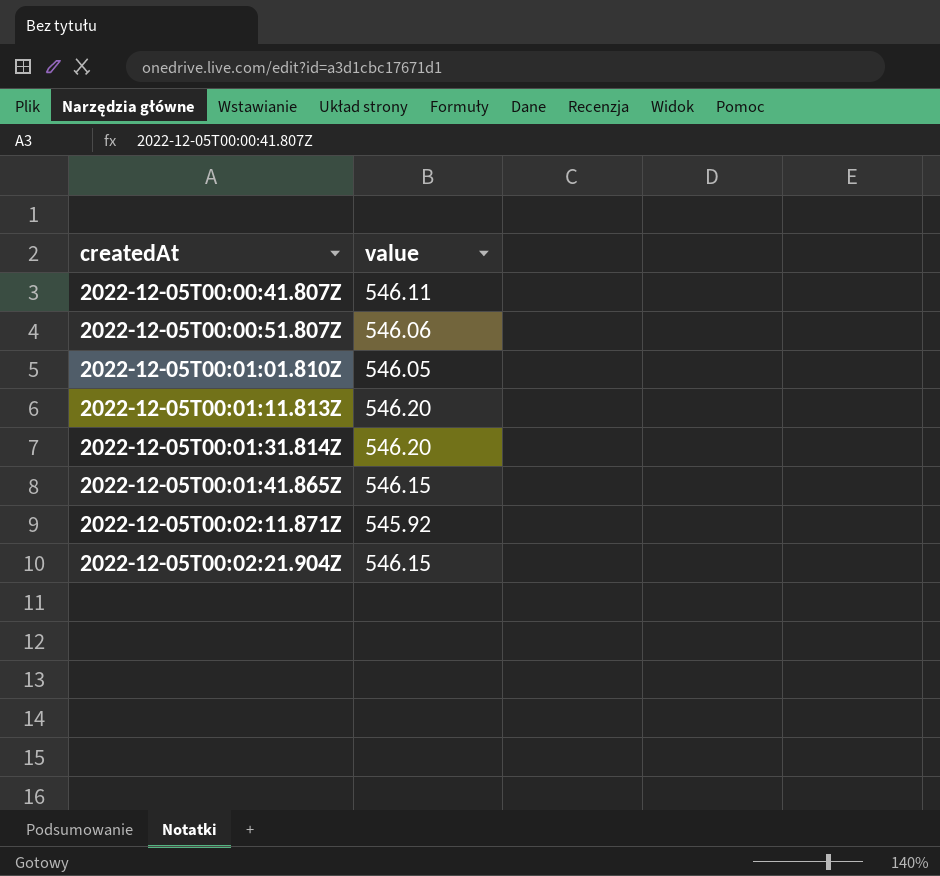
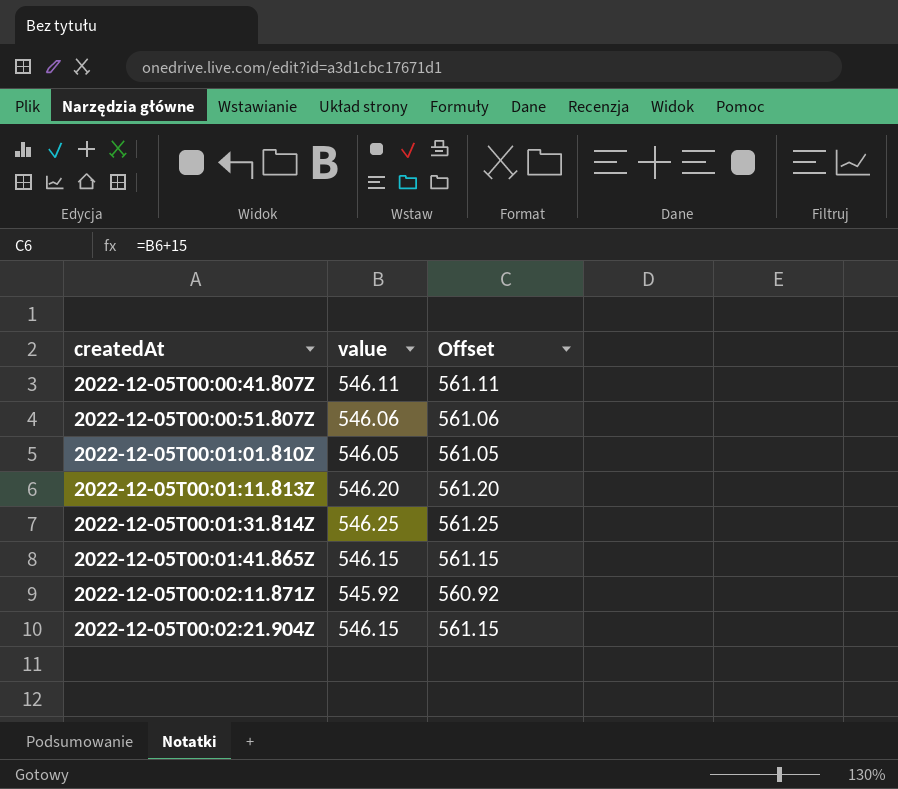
column Offset | formula: none -> [value] + 15
2022-12-05T00:01:31.814Z | value: 546.20 -> 546.25

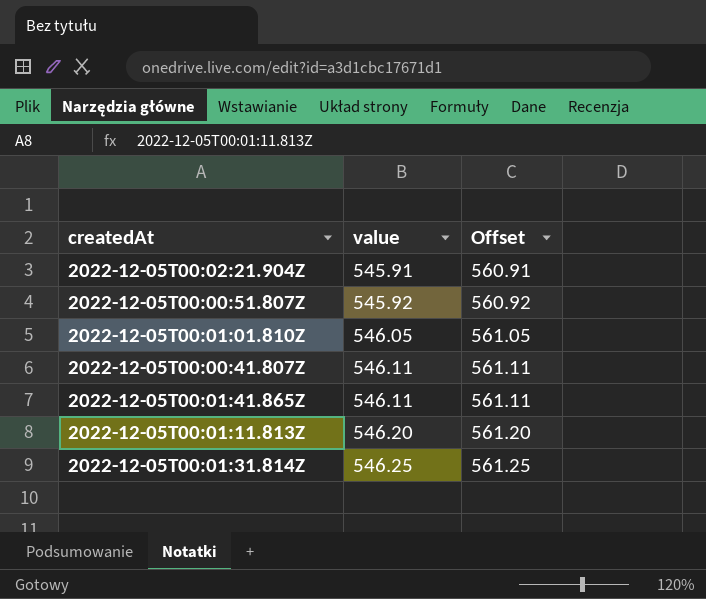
row order: createdAt ascending -> value ascending
row 2022-12-05T00:02:11.871Z: 545.92 | 560.92 -> none
2022-12-05T00:02:21.904Z | value: 546.15 -> 545.91
2022-12-05T00:02:21.904Z | Offset: 561.15 -> 560.91
2022-12-05T00:00:51.807Z | value: 546.06 -> 545.92
2022-12-05T00:00:51.807Z | Offset: 561.06 -> 560.92
2022-12-05T00:01:41.865Z | value: 546.15 -> 546.11
2022-12-05T00:01:41.865Z | Offset: 561.15 -> 561.11

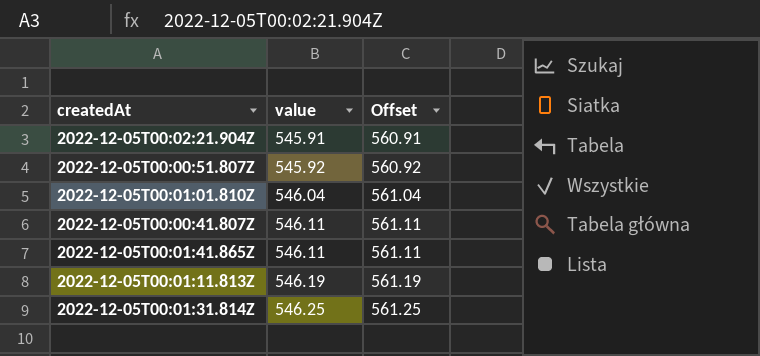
2022-12-05T00:01:01.810Z | value: 546.05 -> 546.04
2022-12-05T00:01:01.810Z | Offset: 561.05 -> 561.04
2022-12-05T00:01:11.813Z | value: 546.20 -> 546.19
2022-12-05T00:01:11.813Z | Offset: 561.20 -> 561.19

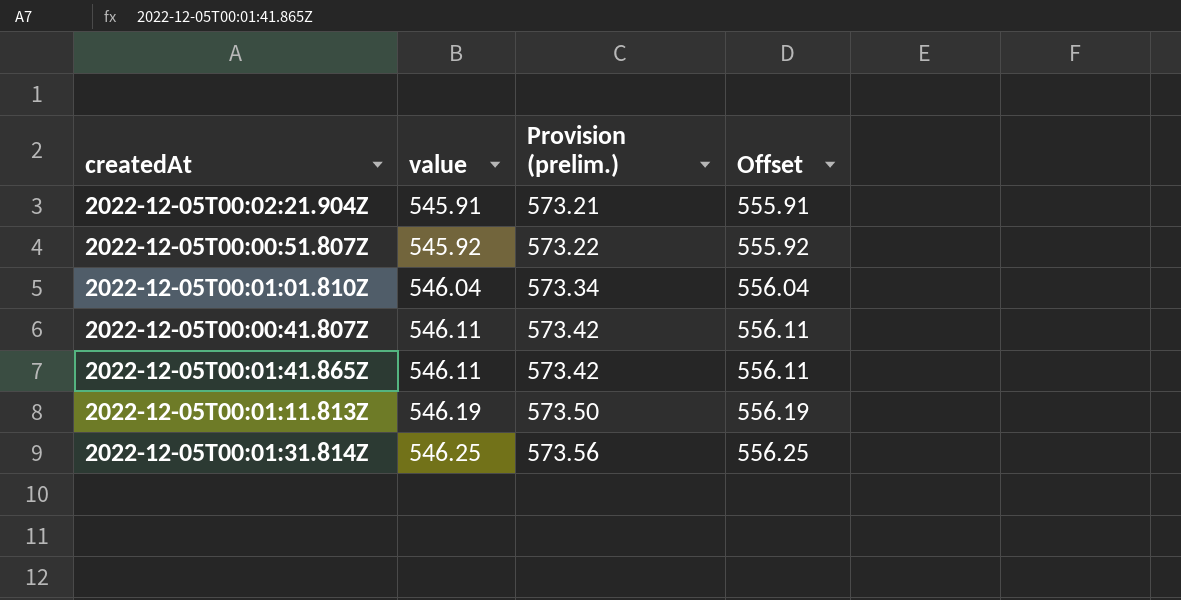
column Provision (prelim.) | formula: none -> [value] * 1.05
column Offset | formula: [value] + 15 -> [value] + 10

